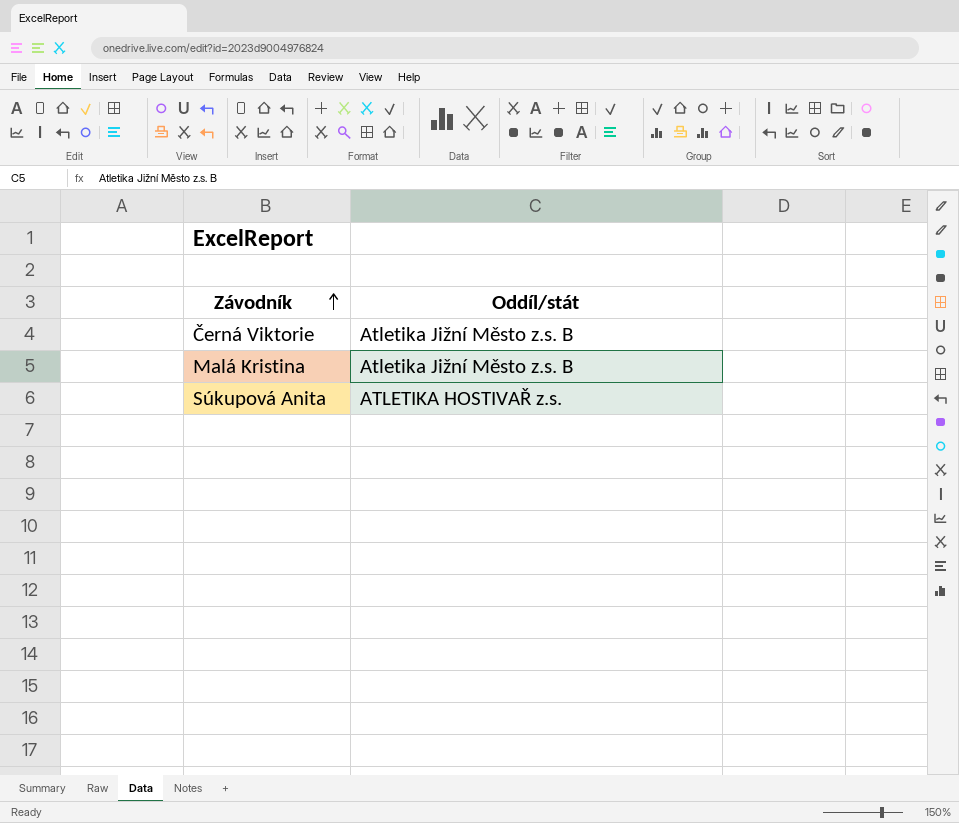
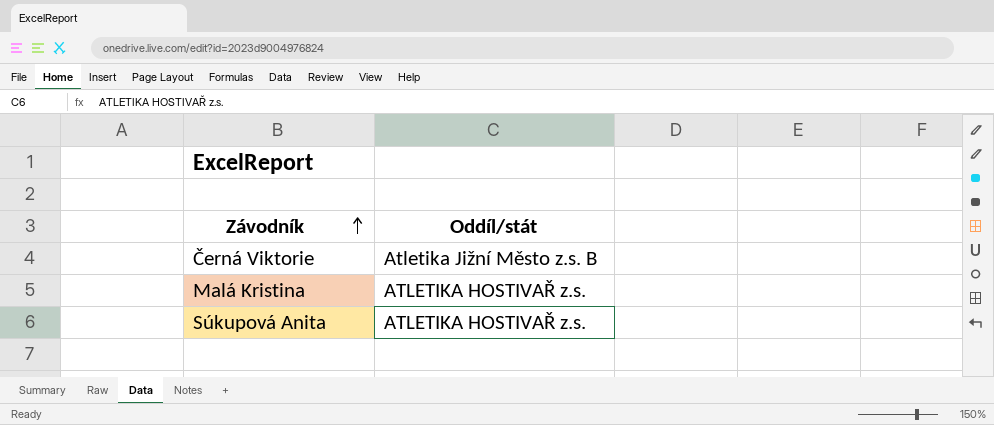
Malá Kristina | Oddíl/stát: Atletika Jižní Město z.s. B -> ATLETIKA HOSTIVAŘ z.s.

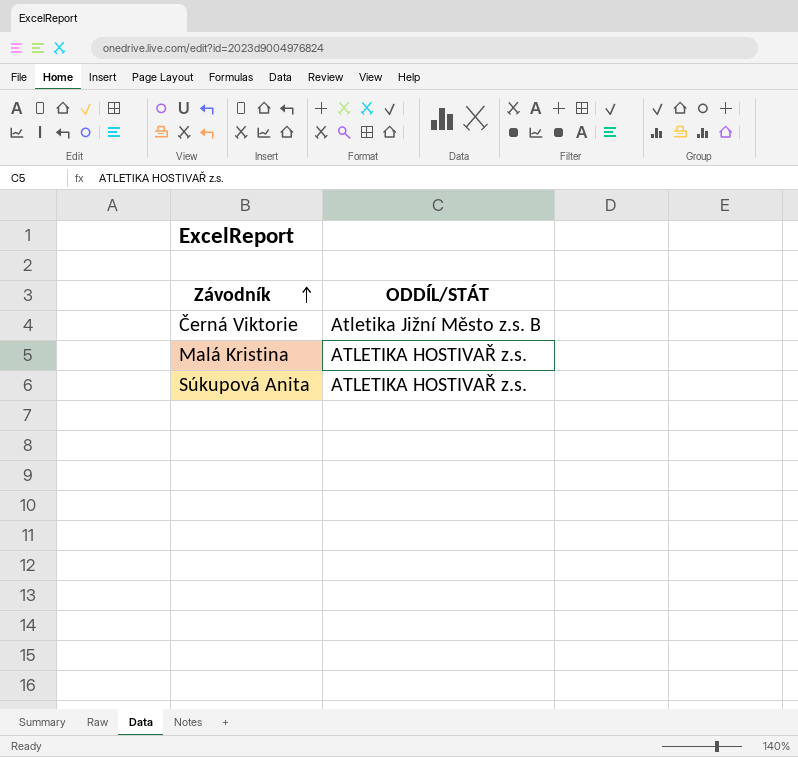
column name: Oddíl/stát -> ODDÍL/STÁT

